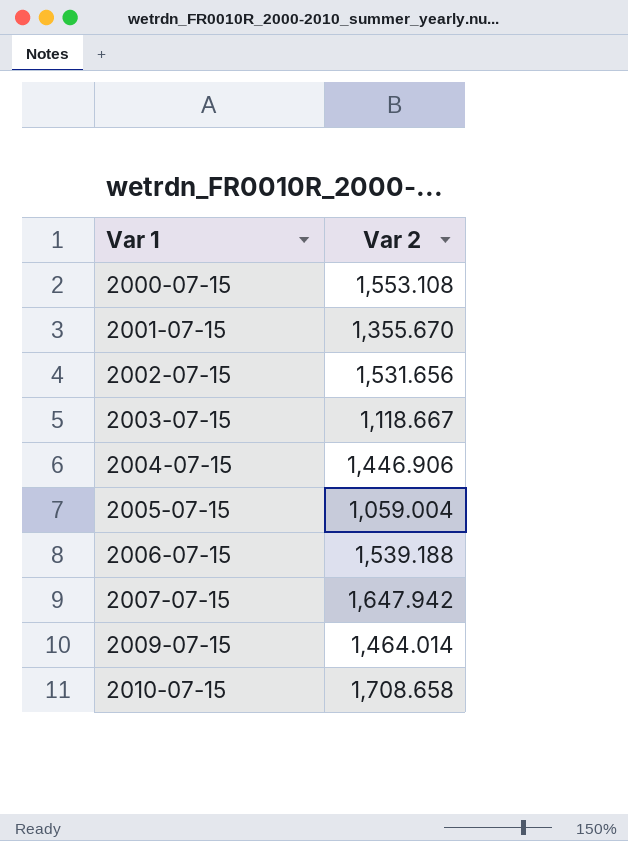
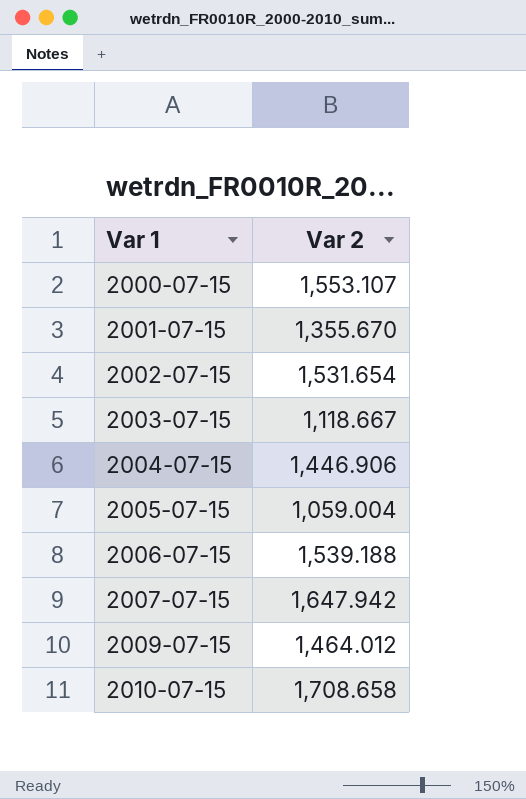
2000-07-15 | Var 2: 1,553.108 -> 1,553.107
2002-07-15 | Var 2: 1,531.656 -> 1,531.654
2009-07-15 | Var 2: 1,464.014 -> 1,464.012

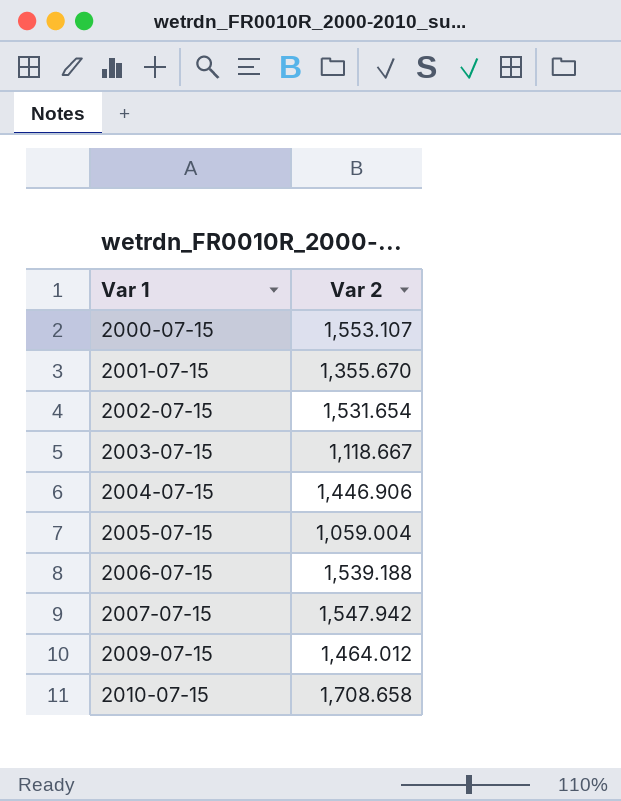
2007-07-15 | Var 2: 1,647.942 -> 1,547.942

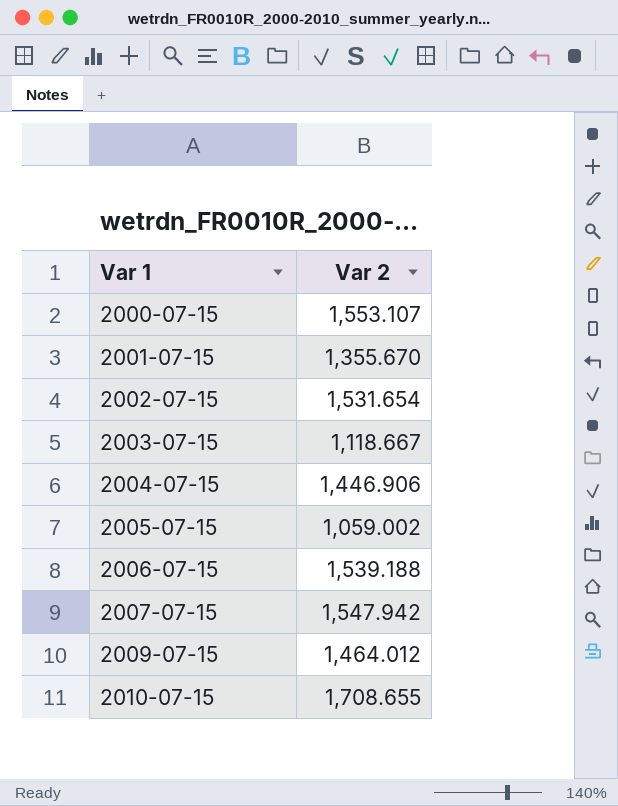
2005-07-15 | Var 2: 1,059.004 -> 1,059.002
2010-07-15 | Var 2: 1,708.658 -> 1,708.655

